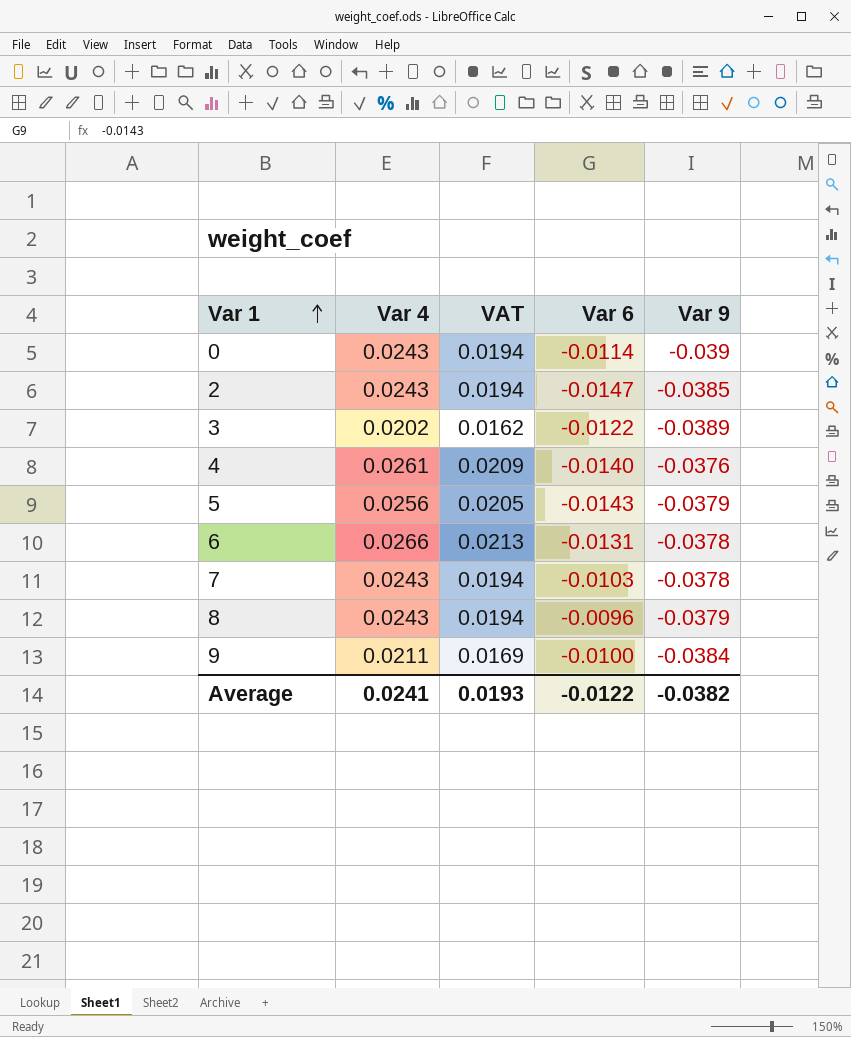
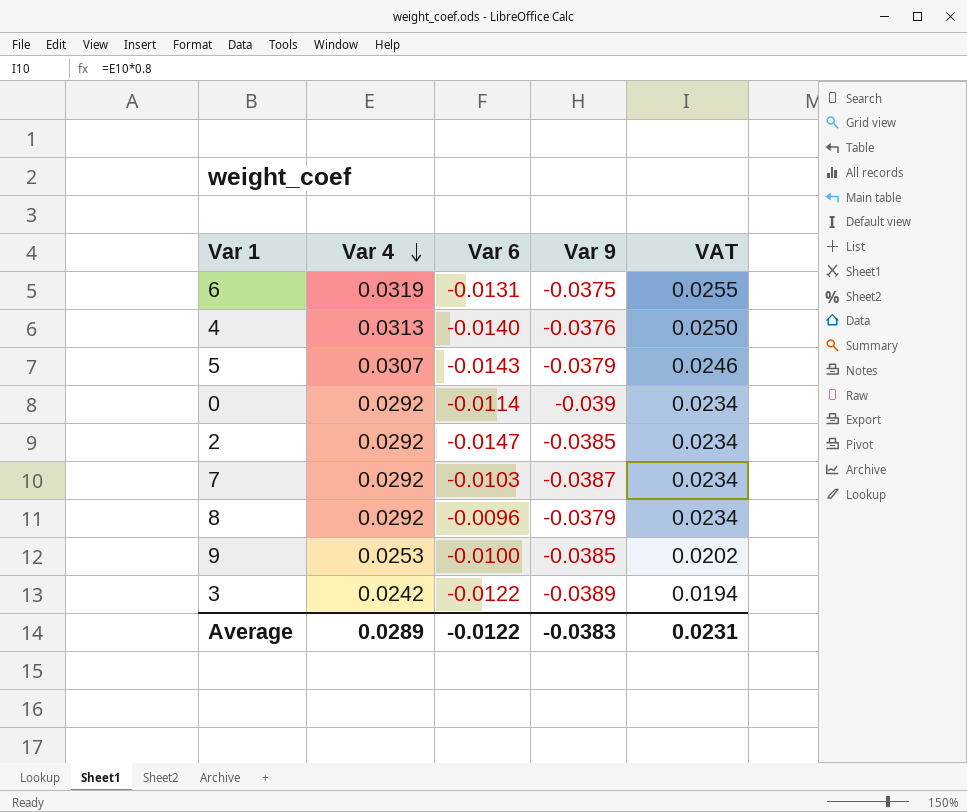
row order: Var 1 ascending -> Var 4 descending
column VAT | position: 3 -> 5
6 | Var 4: 0.0266 -> 0.0319
6 | Var 9: -0.0378 -> -0.0375
6 | VAT: 0.0213 -> 0.0255
4 | Var 4: 0.0261 -> 0.0313
4 | VAT: 0.0209 -> 0.0250
5 | Var 4: 0.0256 -> 0.0307
5 | VAT: 0.0205 -> 0.0246
0 | Var 4: 0.0243 -> 0.0292
0 | VAT: 0.0194 -> 0.0234
2 | Var 4: 0.0243 -> 0.0292
2 | VAT: 0.0194 -> 0.0234
7 | Var 4: 0.0243 -> 0.0292
7 | Var 9: -0.0378 -> -0.0387
7 | VAT: 0.0194 -> 0.0234
8 | Var 4: 0.0243 -> 0.0292
8 | VAT: 0.0194 -> 0.0234
9 | Var 4: 0.0211 -> 0.0253
9 | Var 9: -0.0384 -> -0.0385
9 | VAT: 0.0169 -> 0.0202
3 | Var 4: 0.0202 -> 0.0242
3 | VAT: 0.0162 -> 0.0194
Average | Var 4: 0.0241 -> 0.0289
Average | Var 9: -0.0382 -> -0.0383
Average | VAT: 0.0193 -> 0.0231

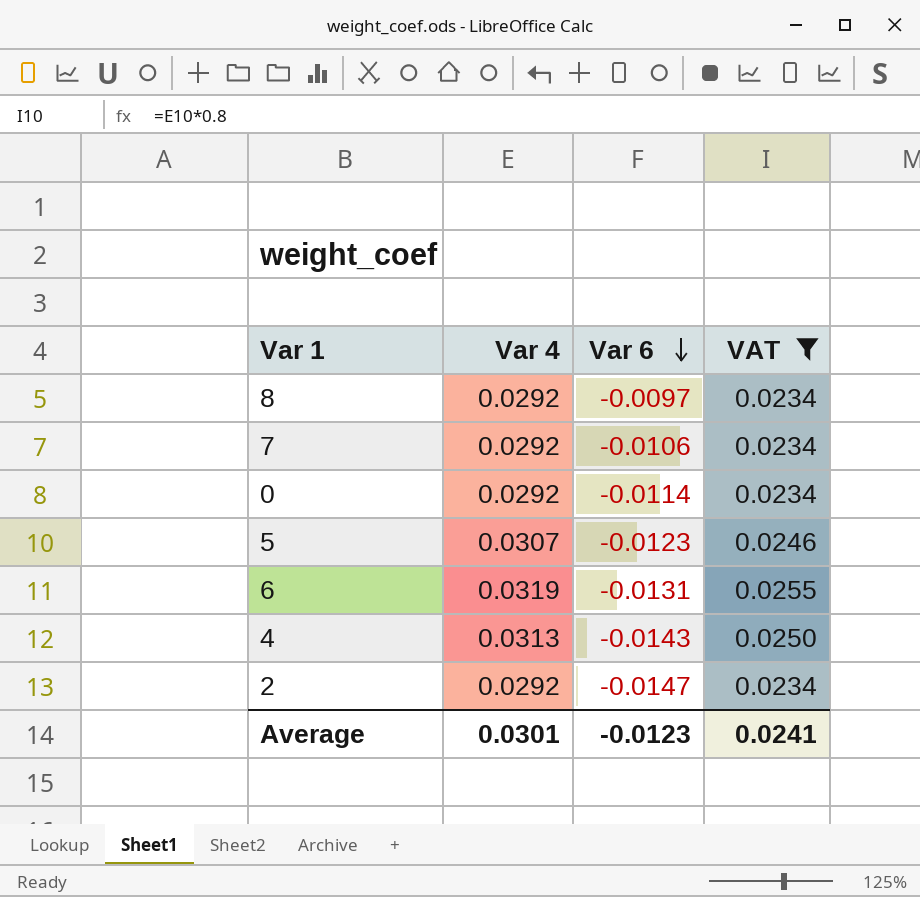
filter: none -> VAT >= 0.0234
row order: Var 4 descending -> Var 6 descending
column Var 9 | position: 4 -> none
8 | Var 6: -0.0096 -> -0.0097
7 | Var 6: -0.0103 -> -0.0106
5 | Var 6: -0.0143 -> -0.0123
4 | Var 6: -0.0140 -> -0.0143
Average | Var 4: 0.0289 -> 0.0301
Average | Var 6: -0.0122 -> -0.0123
Average | VAT: 0.0231 -> 0.0241

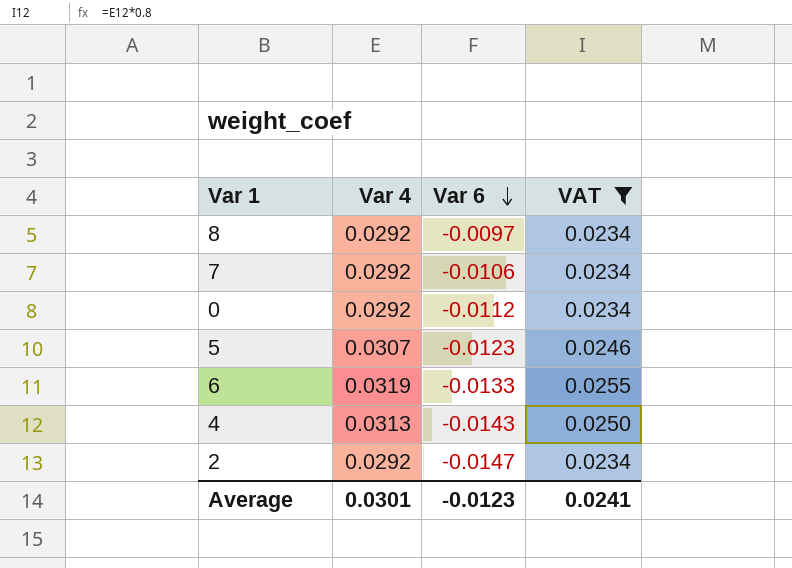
0 | Var 6: -0.0114 -> -0.0112
6 | Var 6: -0.0131 -> -0.0133

